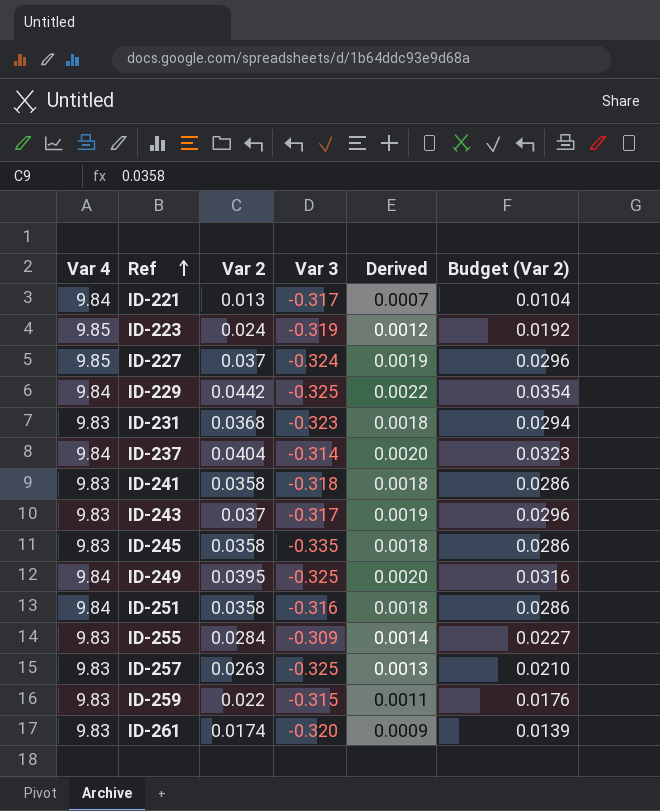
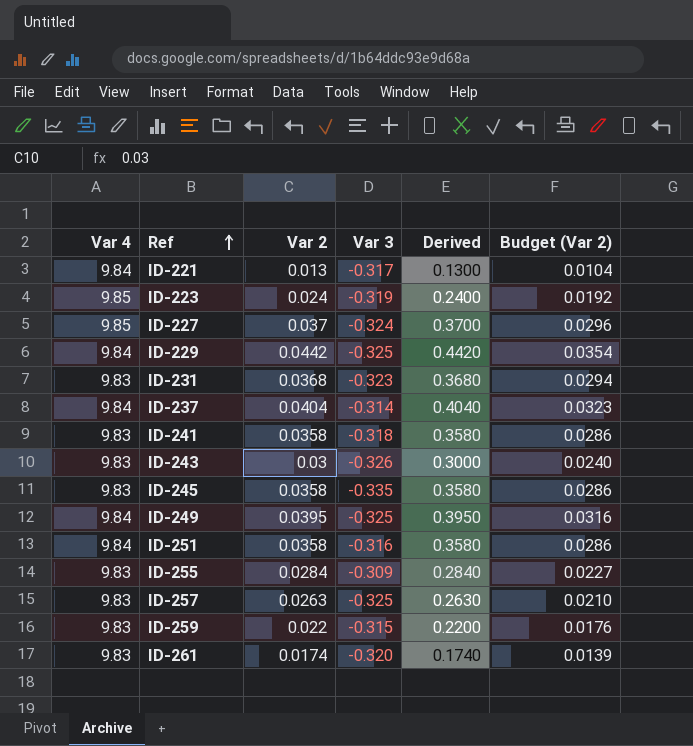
column Derived | formula: [Var 2] * 0.05 -> [Var 2] * 10
ID-243 | Var 2: 0.037 -> 0.03
ID-243 | Var 3: -0.317 -> -0.326
ID-243 | Budget (Var 2): 0.0296 -> 0.0240

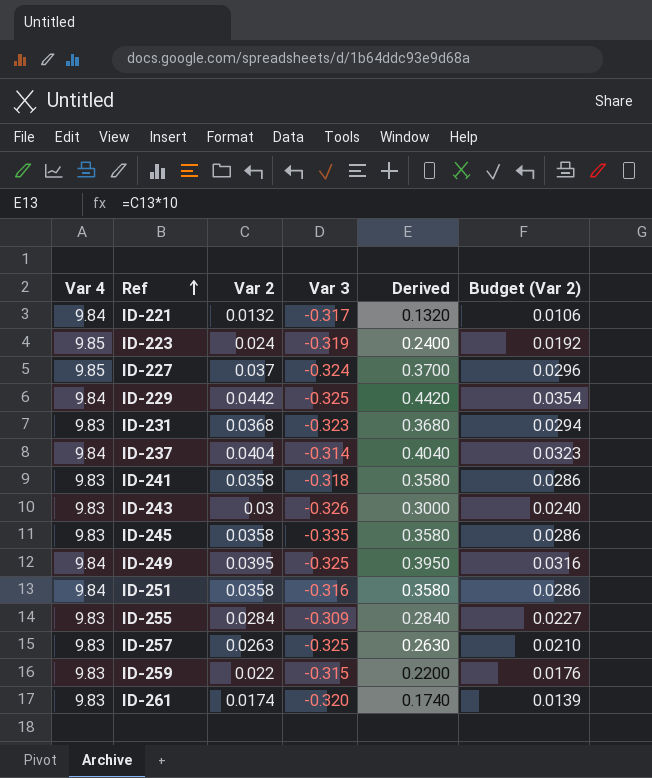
ID-221 | Var 2: 0.013 -> 0.0132
ID-221 | Derived: 0.1300 -> 0.1320
ID-221 | Budget (Var 2): 0.0104 -> 0.0106

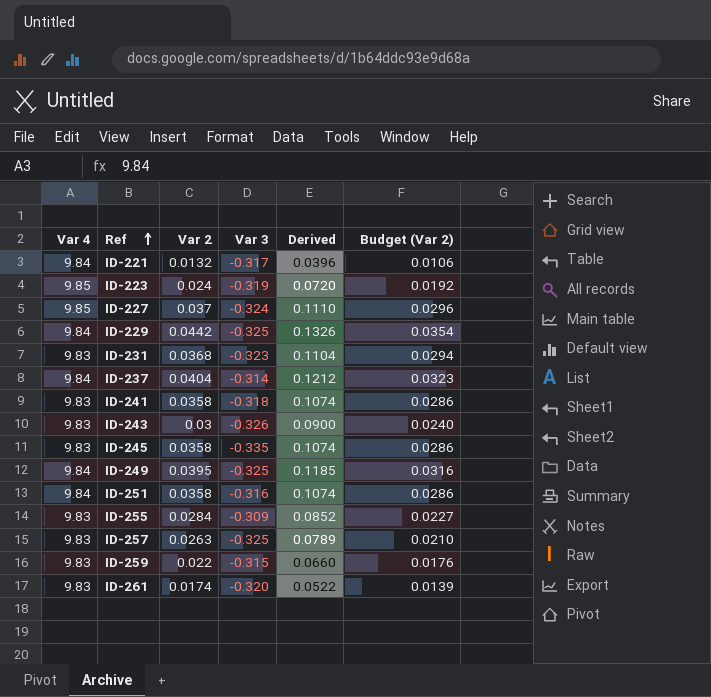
column Derived | formula: [Var 2] * 10 -> [Var 2] * 3

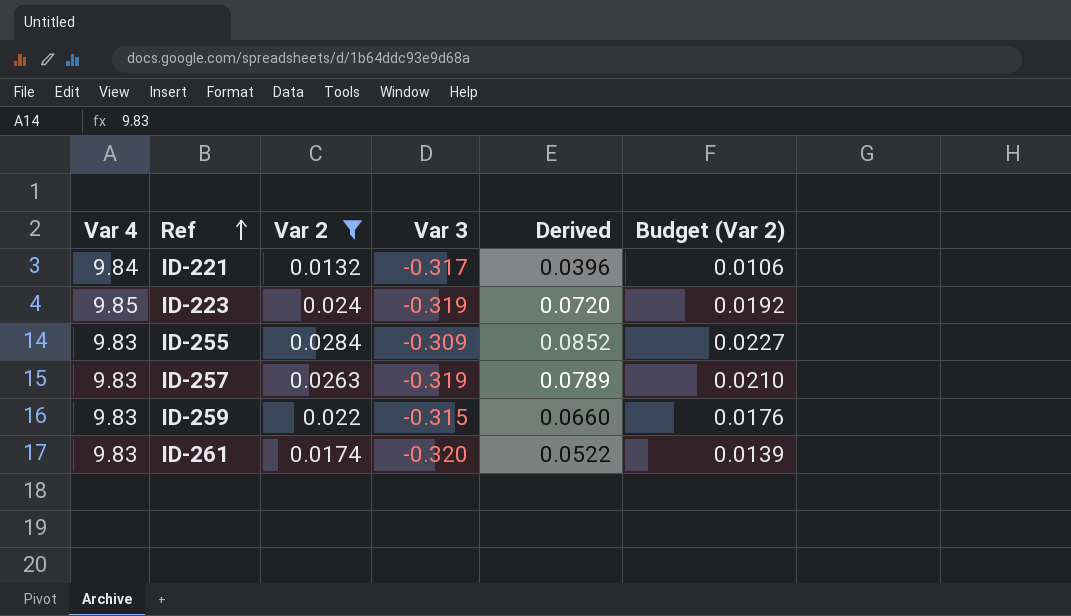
filter: none -> Var 2 <= 0.0284
ID-257 | Var 3: -0.325 -> -0.319

